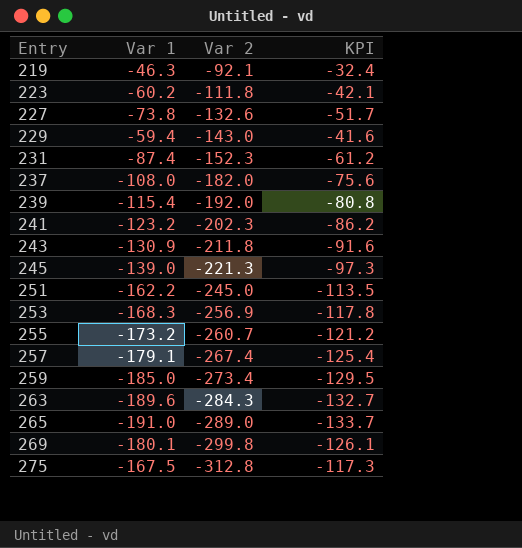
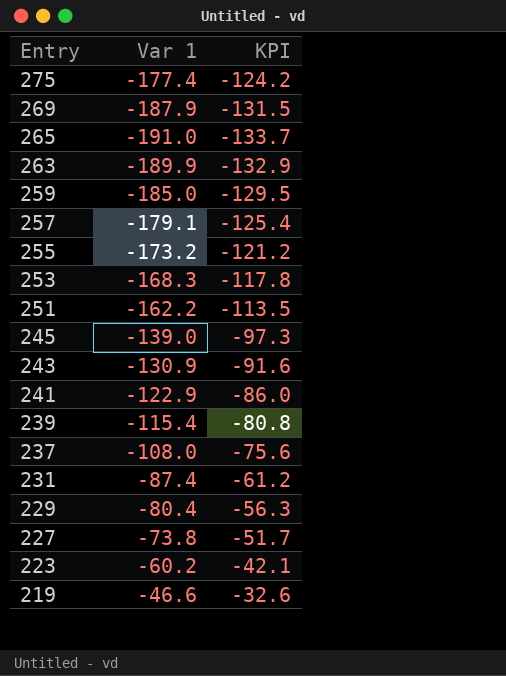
row order: Entry ascending -> Entry descending
column Var 2 | position: 3 -> none
275 | Var 1: -167.5 -> -177.4
275 | KPI: -117.3 -> -124.2
269 | Var 1: -180.1 -> -187.9
269 | KPI: -126.1 -> -131.5
263 | Var 1: -189.6 -> -189.9
263 | KPI: -132.7 -> -132.9
241 | Var 1: -123.2 -> -122.9
241 | KPI: -86.2 -> -86.0
229 | Var 1: -59.4 -> -80.4
229 | KPI: -41.6 -> -56.3
219 | Var 1: -46.3 -> -46.6
219 | KPI: -32.4 -> -32.6

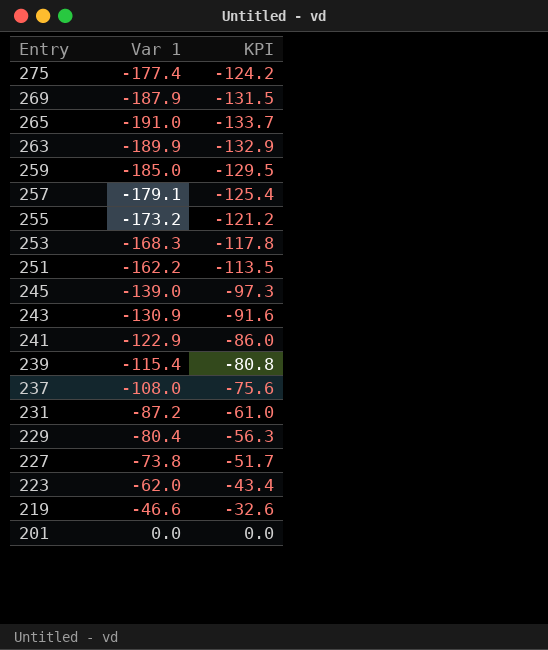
231 | Var 1: -87.4 -> -87.2
231 | KPI: -61.2 -> -61.0
223 | Var 1: -60.2 -> -62.0
223 | KPI: -42.1 -> -43.4
row 201: none -> 0.0 | 0.0

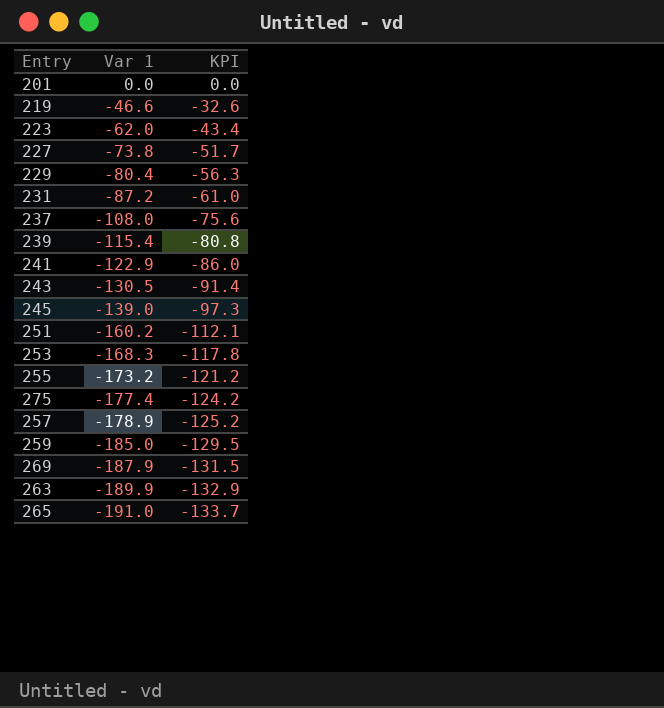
row order: Entry descending -> Var 1 descending
243 | Var 1: -130.9 -> -130.5
243 | KPI: -91.6 -> -91.4
251 | Var 1: -162.2 -> -160.2
251 | KPI: -113.5 -> -112.1
257 | Var 1: -179.1 -> -178.9
257 | KPI: -125.4 -> -125.2

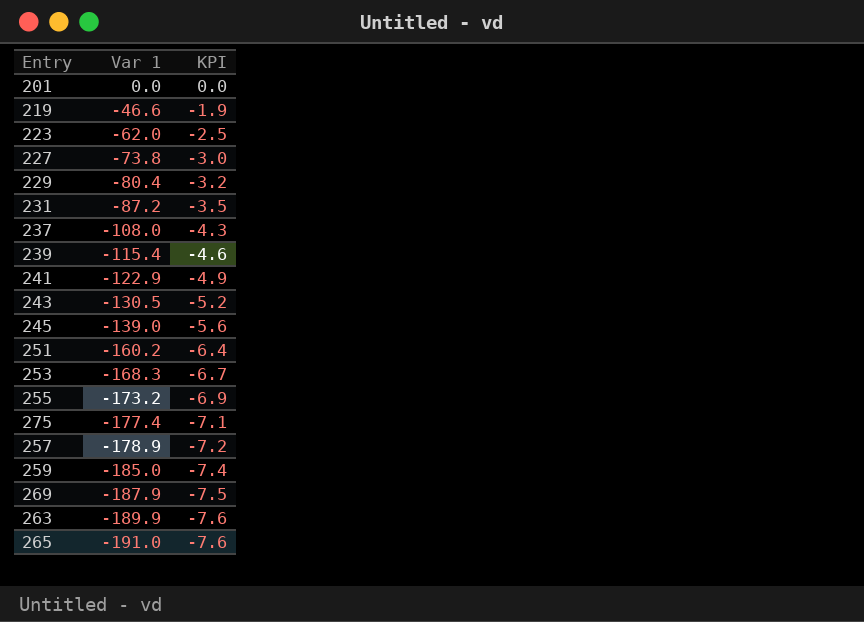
column KPI | formula: [Var 1] * 0.7 -> [Var 1] * 0.04

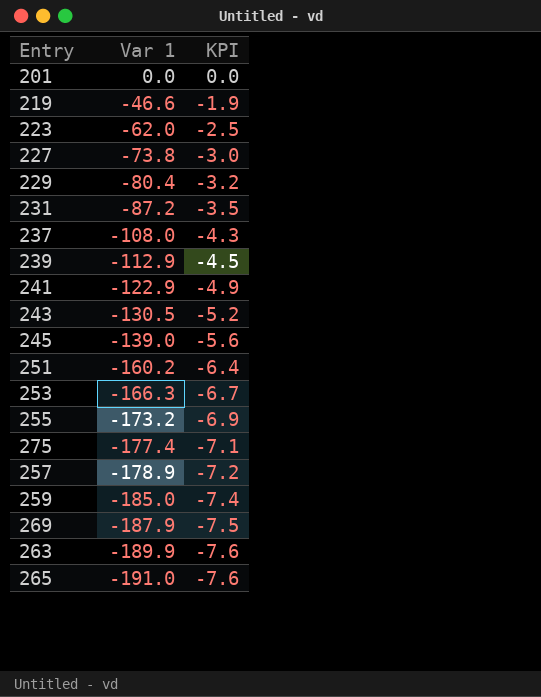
239 | Var 1: -115.4 -> -112.9
239 | KPI: -4.6 -> -4.5
253 | Var 1: -168.3 -> -166.3

